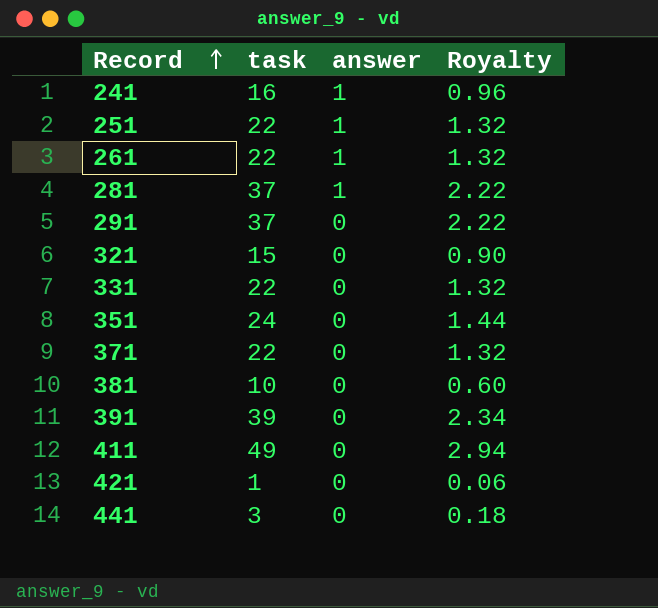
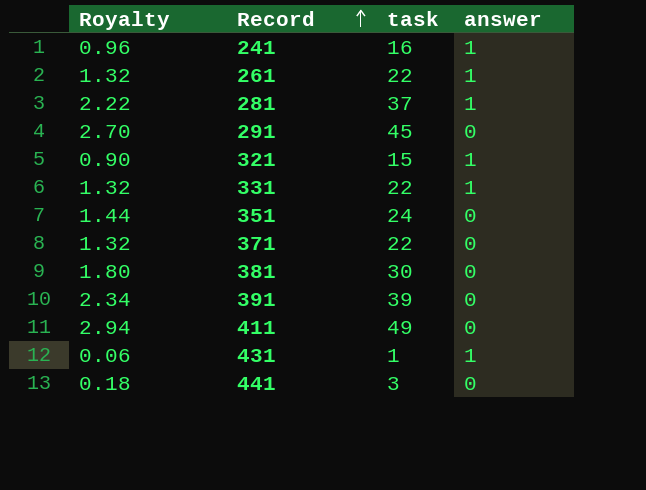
column Royalty | position: 4 -> 1
row 251: 22 | 1 | 1.32 -> none
row 421: 1 | 0 | 0.06 -> none
291 | Royalty: 2.22 -> 2.70
291 | task: 37 -> 45
321 | answer: 0 -> 1
331 | answer: 0 -> 1
381 | Royalty: 0.60 -> 1.80
381 | task: 10 -> 30
row 431: none -> 0.06 | 1 | 1

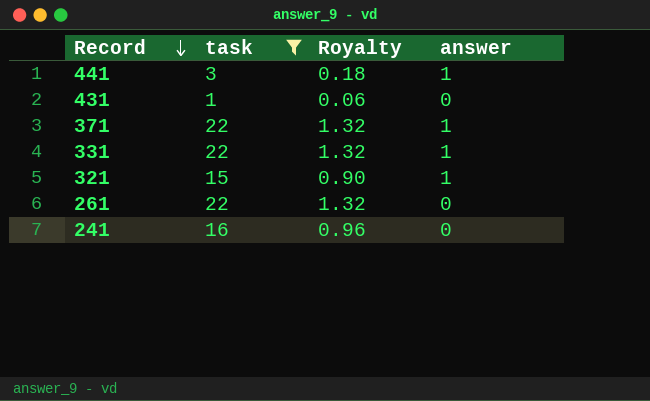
filter: none -> task <= 22
row order: Record ascending -> Record descending
column Royalty | position: 1 -> 3
441 | answer: 0 -> 1
431 | answer: 1 -> 0
371 | answer: 0 -> 1
261 | answer: 1 -> 0
241 | answer: 1 -> 0

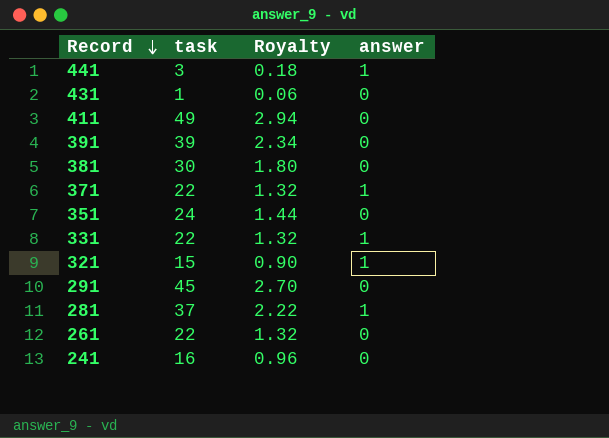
filter: task <= 22 -> none

